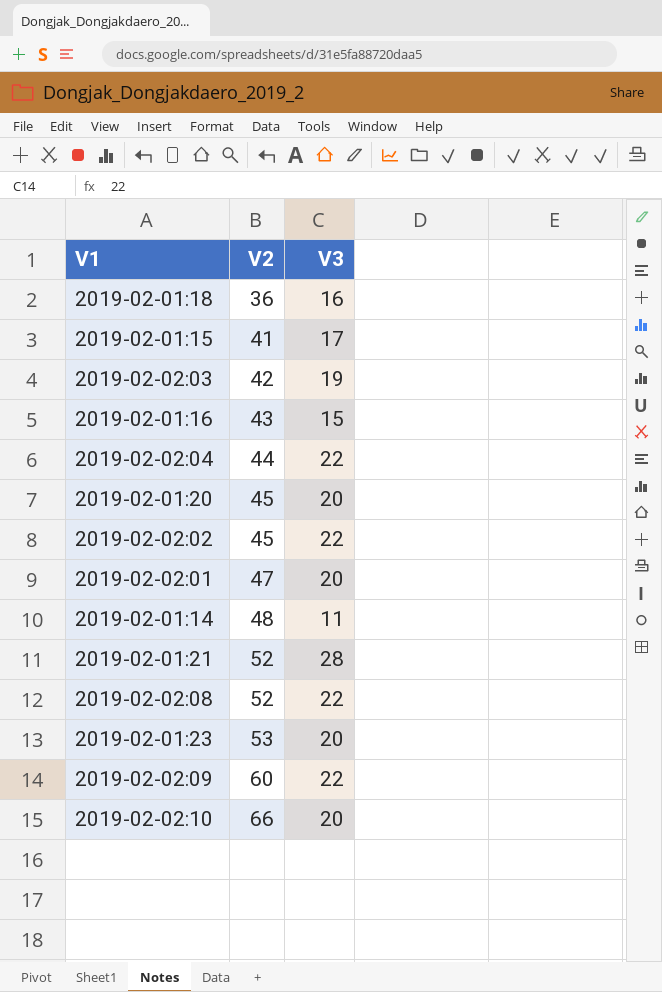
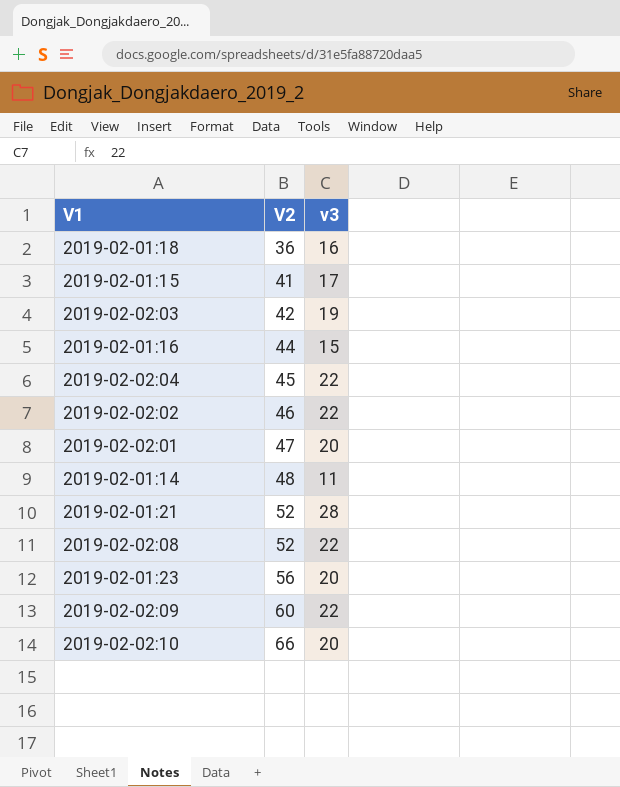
column name: V3 -> v3
row 2019-02-01:20: 45 | 20 -> none
2019-02-01:16 | V2: 43 -> 44
2019-02-02:04 | V2: 44 -> 45
2019-02-02:02 | V2: 45 -> 46
2019-02-01:23 | V2: 53 -> 56

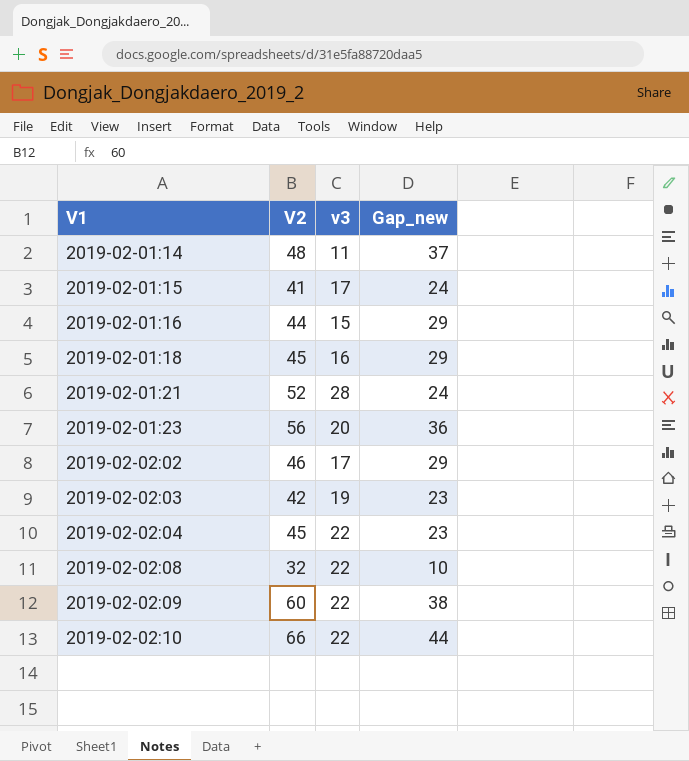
row order: V2 ascending -> V1 ascending
column Gap_new | formula: none -> [V2] - [v3]
row 2019-02-02:01: 47 | 20 -> none
2019-02-01:18 | V2: 36 -> 45
2019-02-02:02 | v3: 22 -> 17
2019-02-02:08 | V2: 52 -> 32
2019-02-02:10 | v3: 20 -> 22

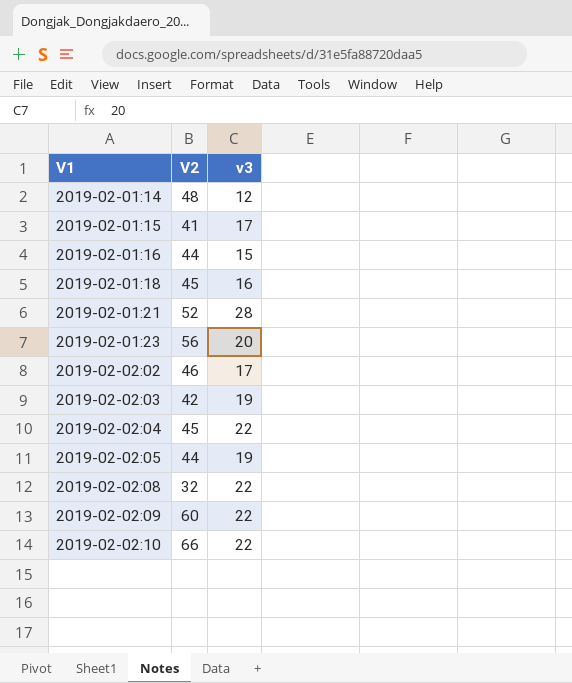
column Gap_new | formula: [V2] - [v3] -> none
2019-02-01:14 | v3: 11 -> 12
row 2019-02-02:05: none -> 44 | 19

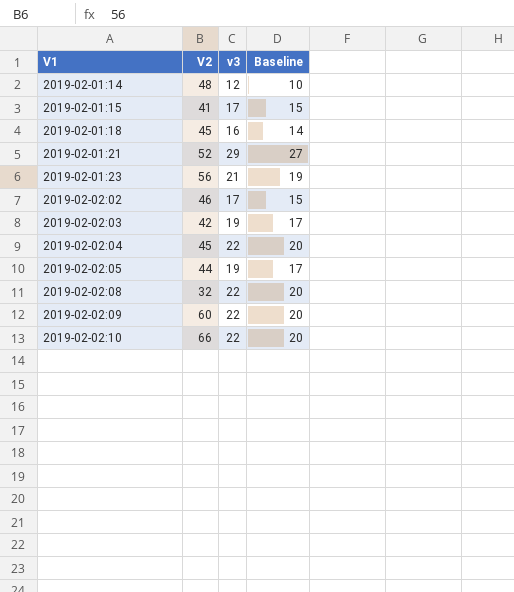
column Baseline | formula: none -> [v3] - 2
row 2019-02-01:16: 44 | 15 -> none
2019-02-01:21 | v3: 28 -> 29
2019-02-01:23 | v3: 20 -> 21

